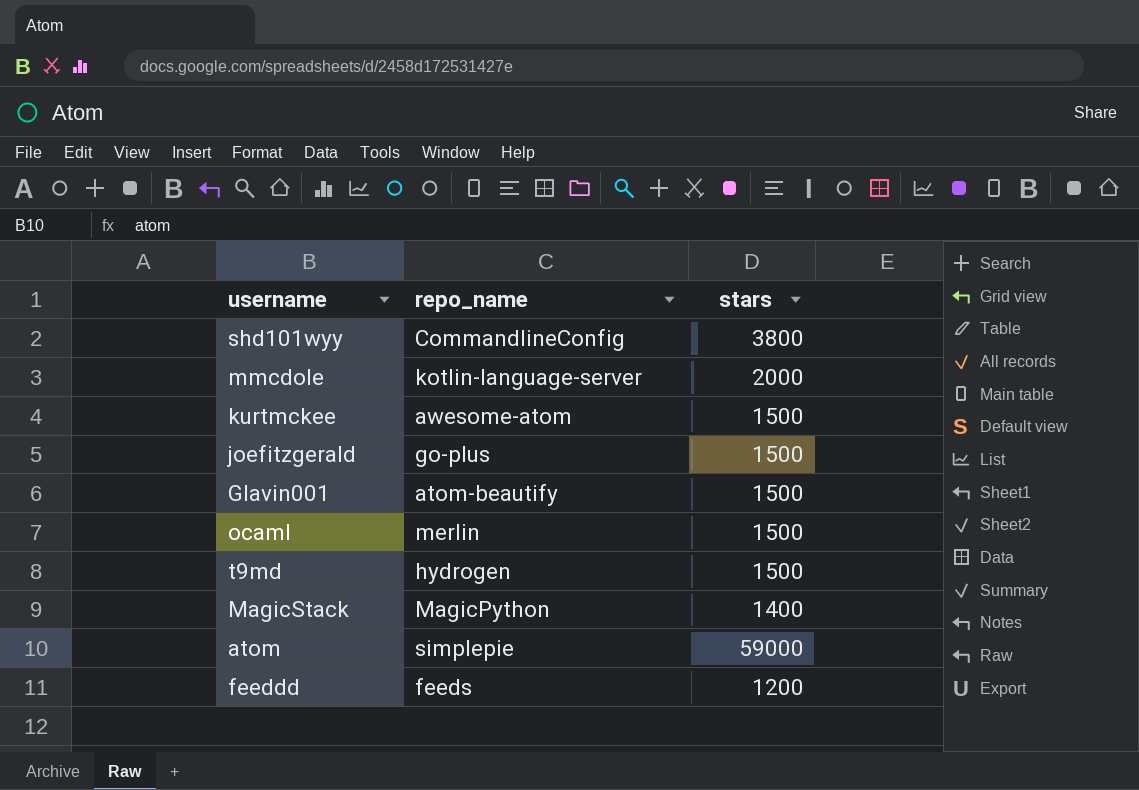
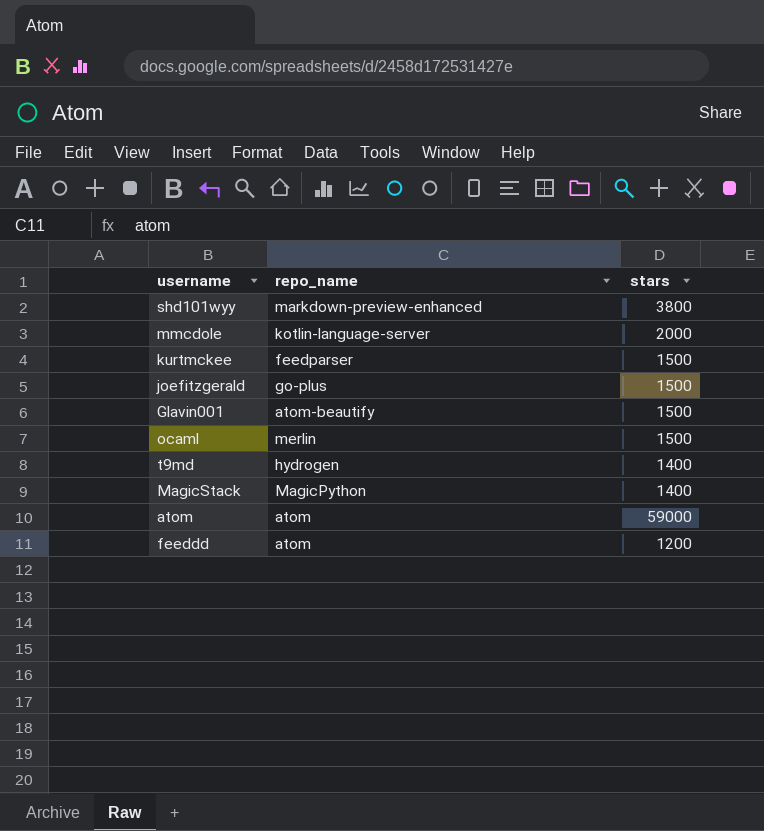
shd101wyy | repo_name: CommandlineConfig -> markdown-preview-enhanced
kurtmckee | repo_name: awesome-atom -> feedparser
t9md | stars: 1500 -> 1400
atom | repo_name: simplepie -> atom
feeddd | repo_name: feeds -> atom

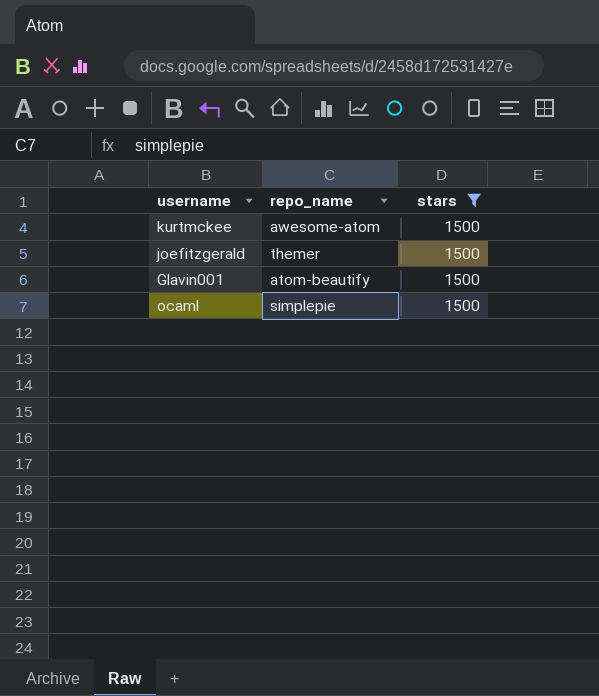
filter: none -> stars = 1500
kurtmckee | repo_name: feedparser -> awesome-atom
joefitzgerald | repo_name: go-plus -> themer
ocaml | repo_name: merlin -> simplepie

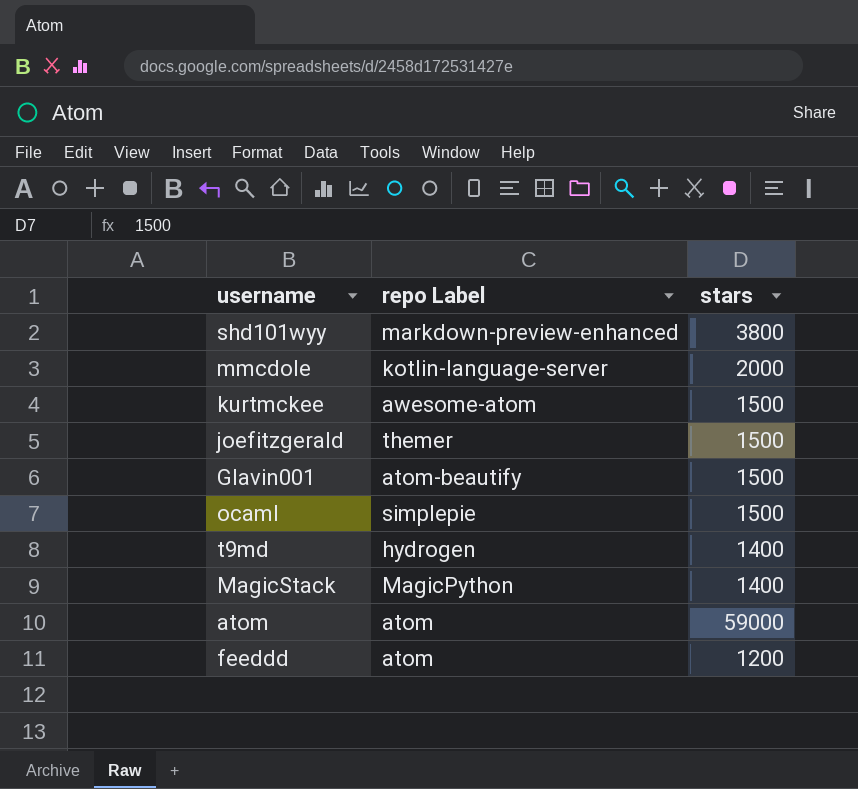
filter: stars = 1500 -> none
column name: repo_name -> repo Label

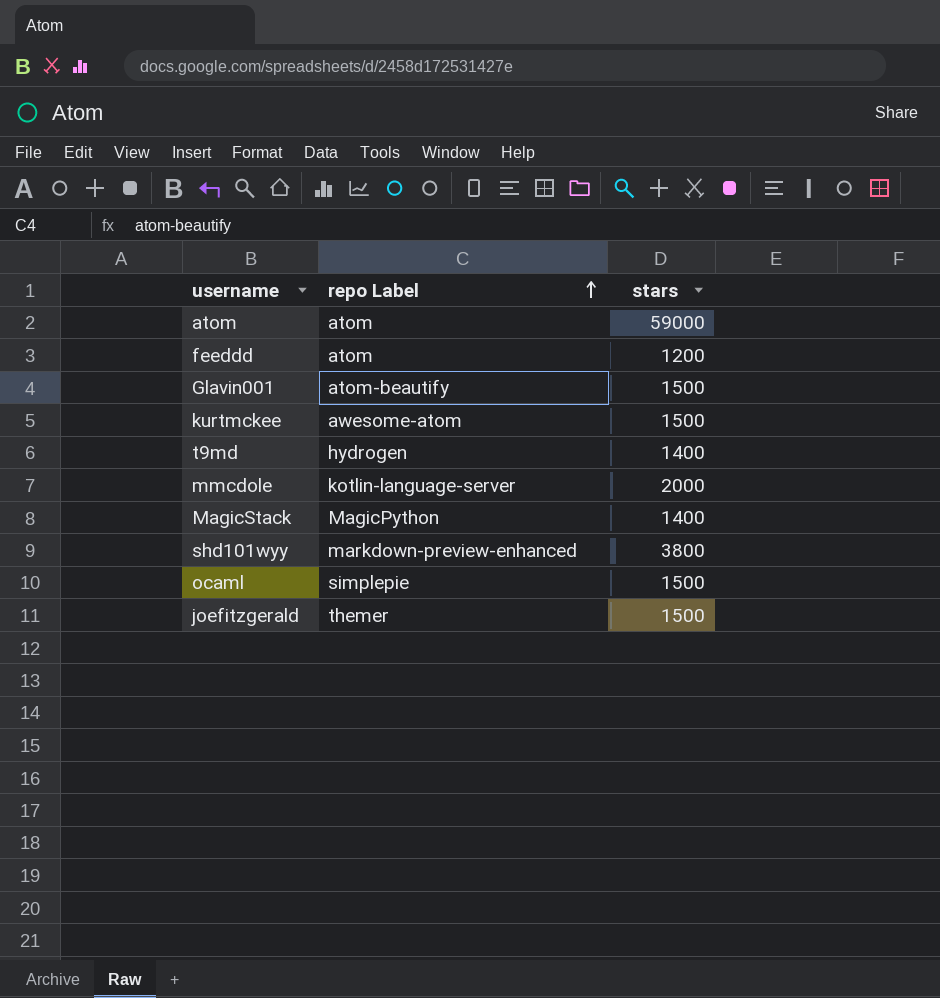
row order: none -> repo Label ascending

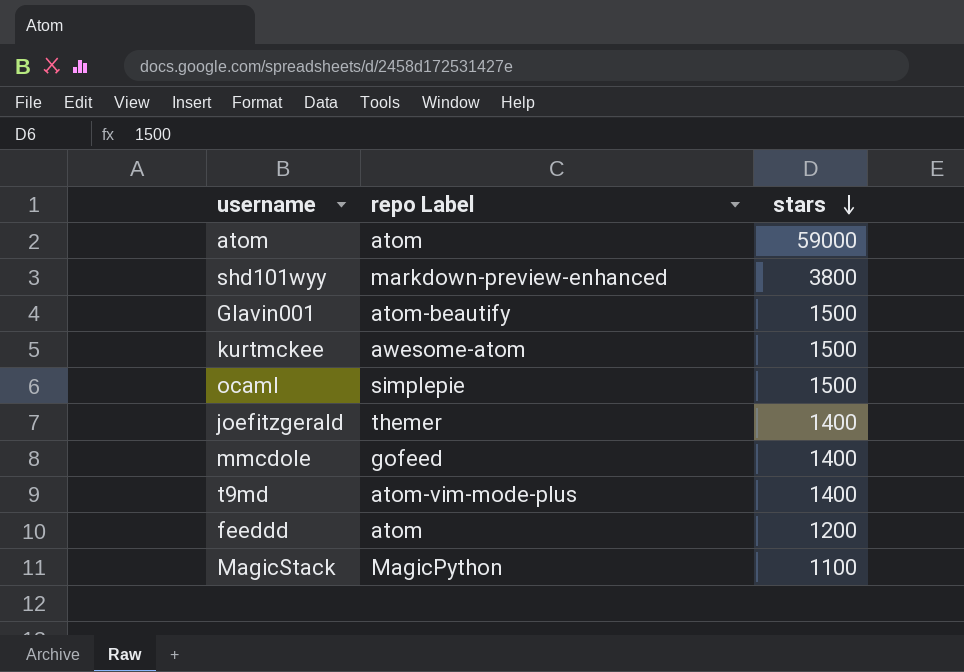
row order: repo Label ascending -> stars descending
joefitzgerald | stars: 1500 -> 1400
mmcdole | repo Label: kotlin-language-server -> gofeed
mmcdole | stars: 2000 -> 1400
t9md | repo Label: hydrogen -> atom-vim-mode-plus
MagicStack | stars: 1400 -> 1100

